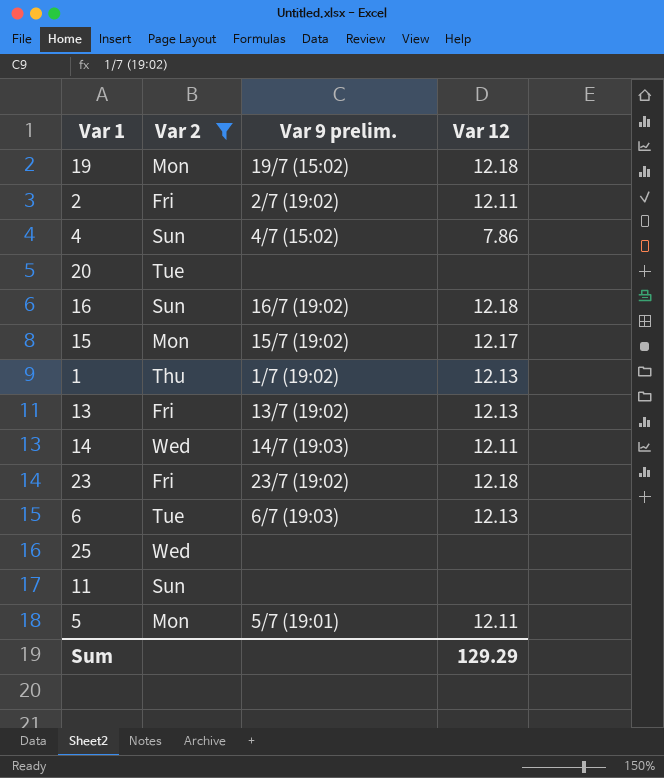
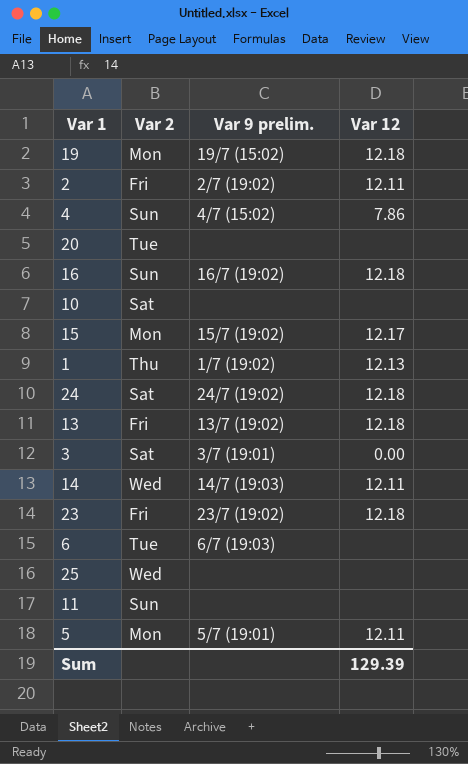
filter: Var 2 != Sat -> none
13 | Var 12: 12.13 -> 12.18
6 | Var 12: 12.13 -> none
Sum | Var 12: 129.29 -> 129.39

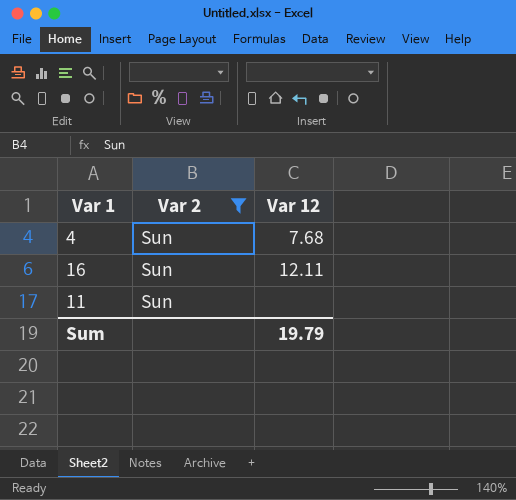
filter: none -> Var 2 = Sun
column Var 9 prelim. | position: 3 -> none
4 | Var 12: 7.86 -> 7.68
16 | Var 12: 12.18 -> 12.11
Sum | Var 12: 129.39 -> 19.79

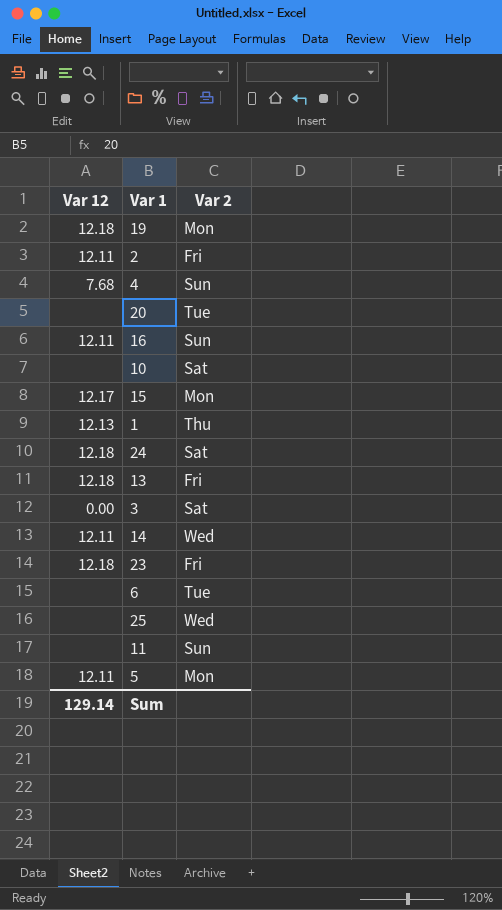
filter: Var 2 = Sun -> none
column Var 12 | position: 3 -> 1
Sum | Var 12: 19.79 -> 129.14

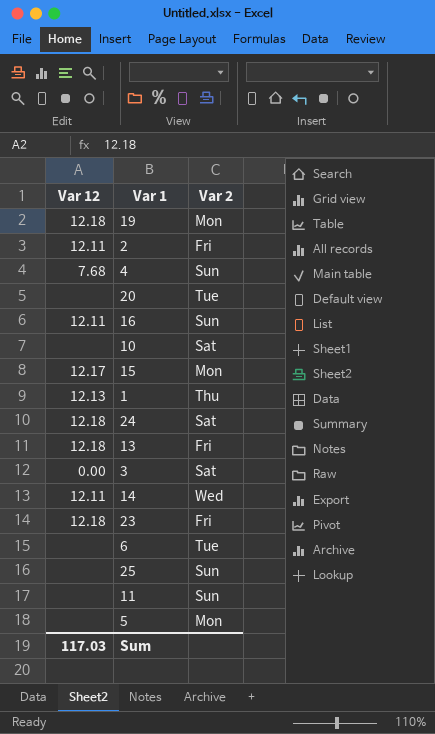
25 | Var 2: Wed -> Sun
5 | Var 12: 12.11 -> none
Sum | Var 12: 129.14 -> 117.03

